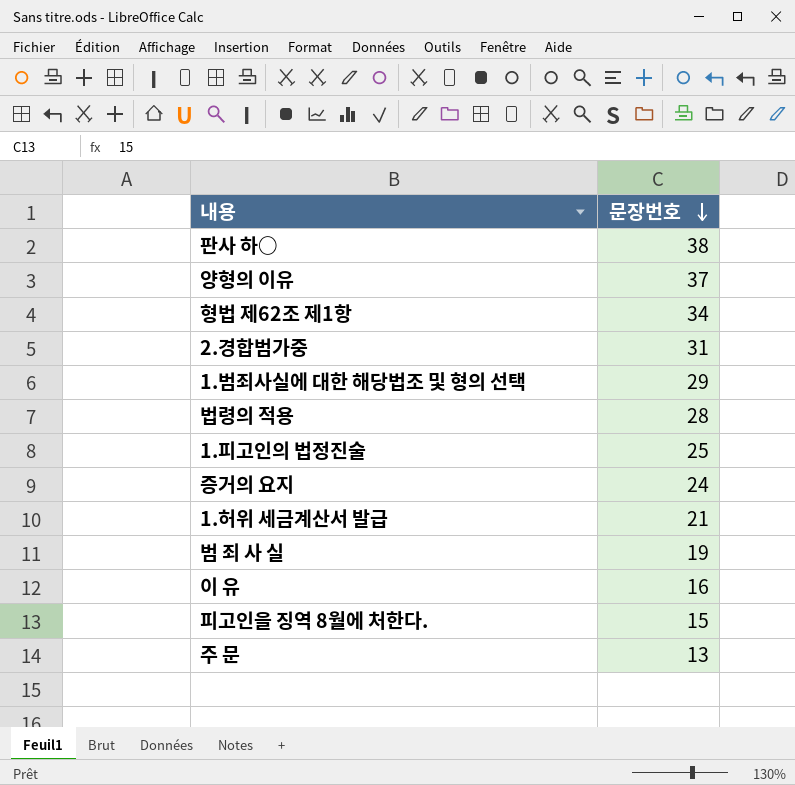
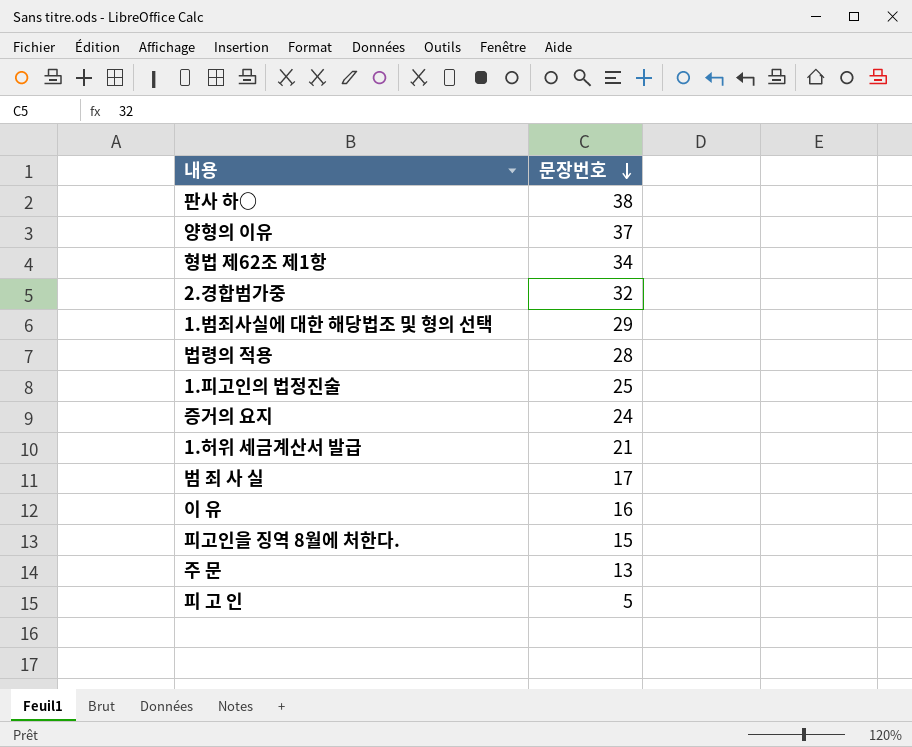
2.경합범가중 | 문장번호: 31 -> 32
범 죄 사 실 | 문장번호: 19 -> 17
row 피 고 인: none -> 5

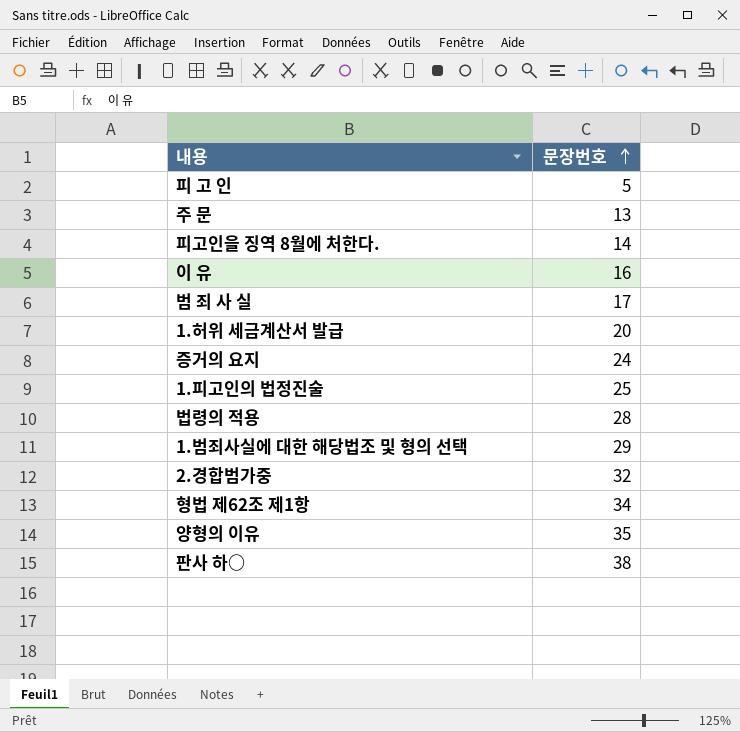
row order: 문장번호 descending -> 문장번호 ascending
피고인을 징역 8월에 처한다. | 문장번호: 15 -> 14
1.허위 세금계산서 발급 | 문장번호: 21 -> 20
양형의 이유 | 문장번호: 37 -> 35

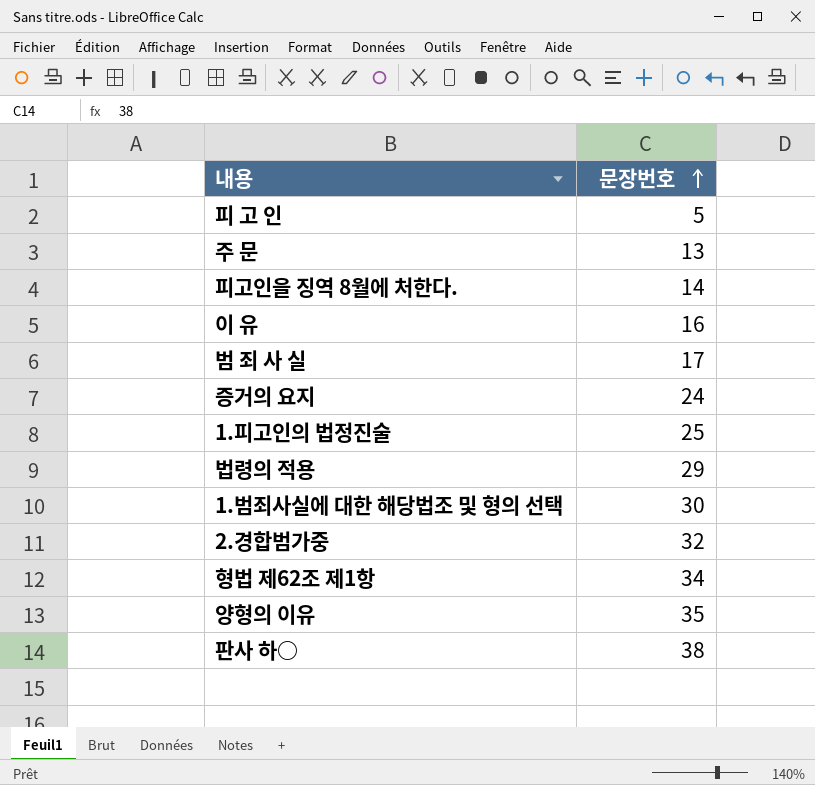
row 1.허위 세금계산서 발급: 20 -> none
법령의 적용 | 문장번호: 28 -> 29
1.범죄사실에 대한 해당법조 및 형의 선택 | 문장번호: 29 -> 30

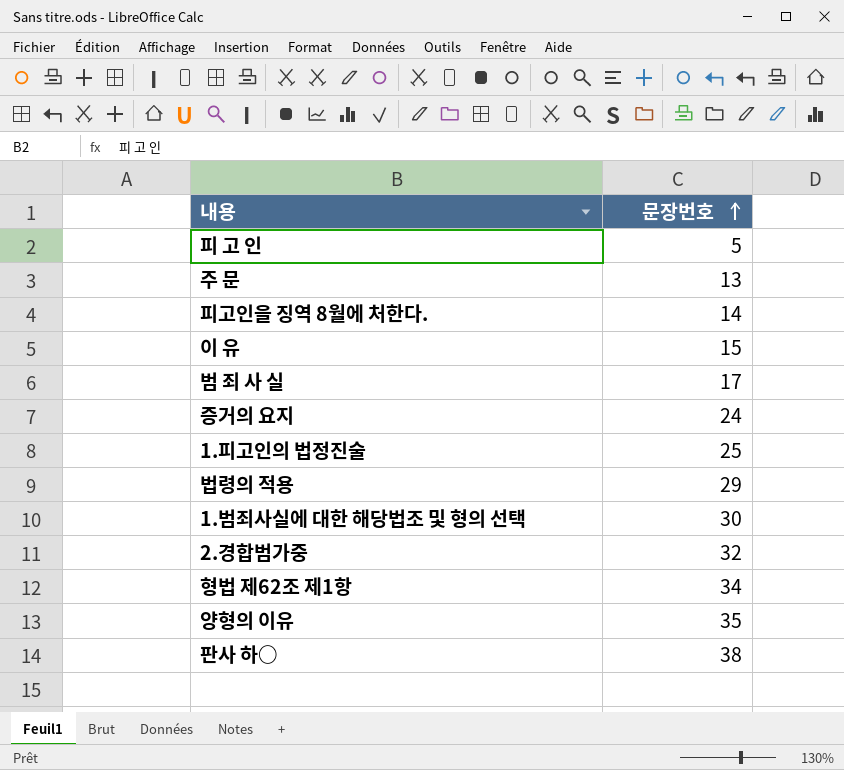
이 유 | 문장번호: 16 -> 15

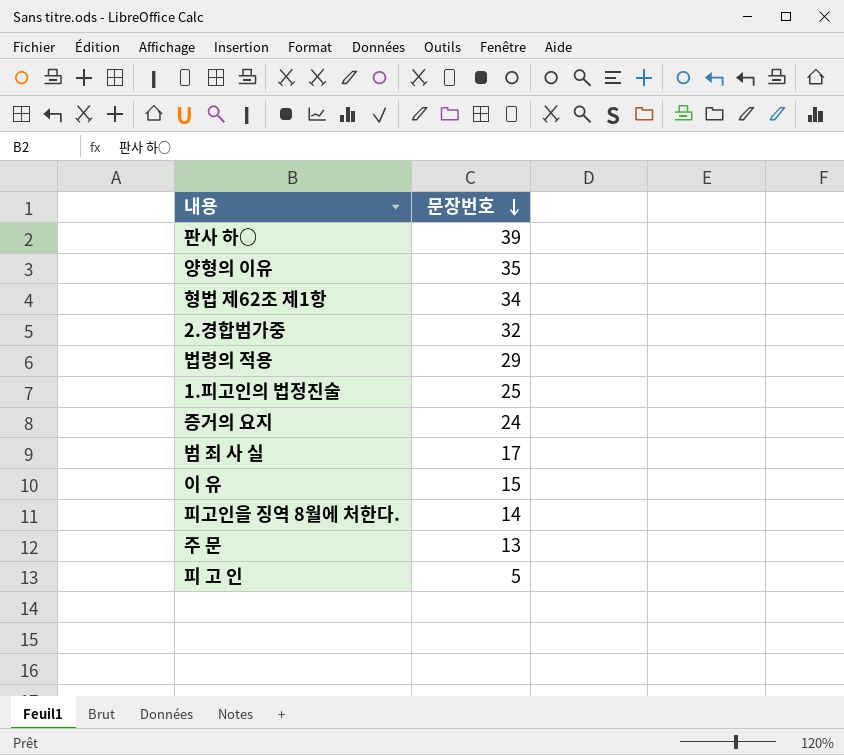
row order: 문장번호 ascending -> 문장번호 descending
row 1.범죄사실에 대한 해당법조 및 형의 선택: 30 -> none
판사 하○ | 문장번호: 38 -> 39

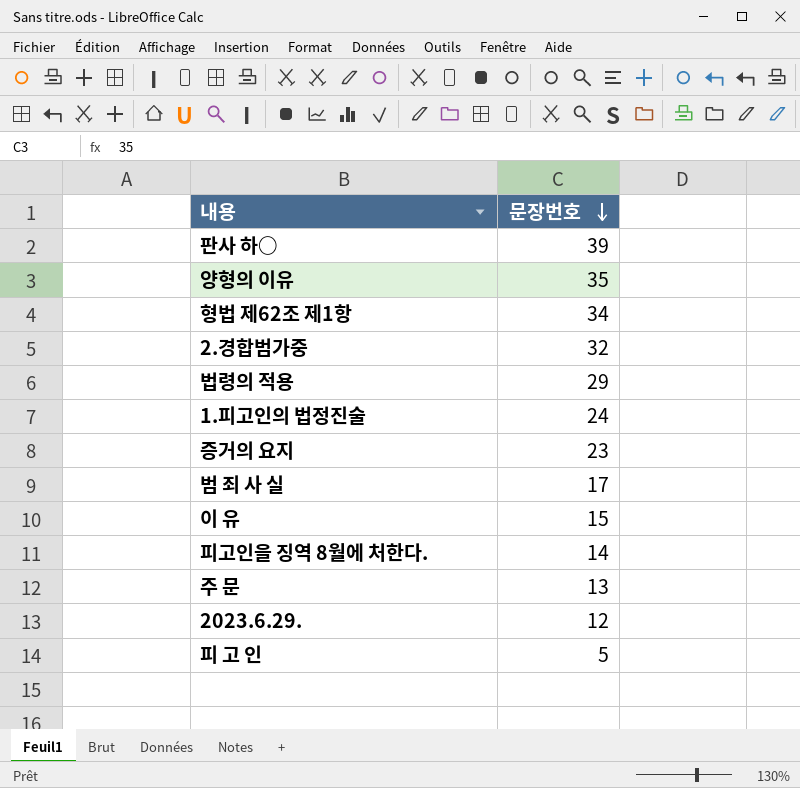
1.피고인의 법정진술 | 문장번호: 25 -> 24
증거의 요지 | 문장번호: 24 -> 23
row 2023.6.29.: none -> 12

